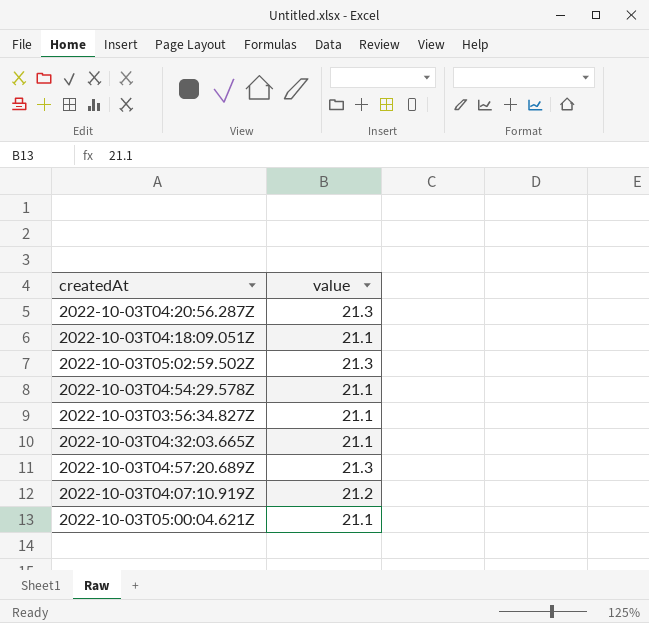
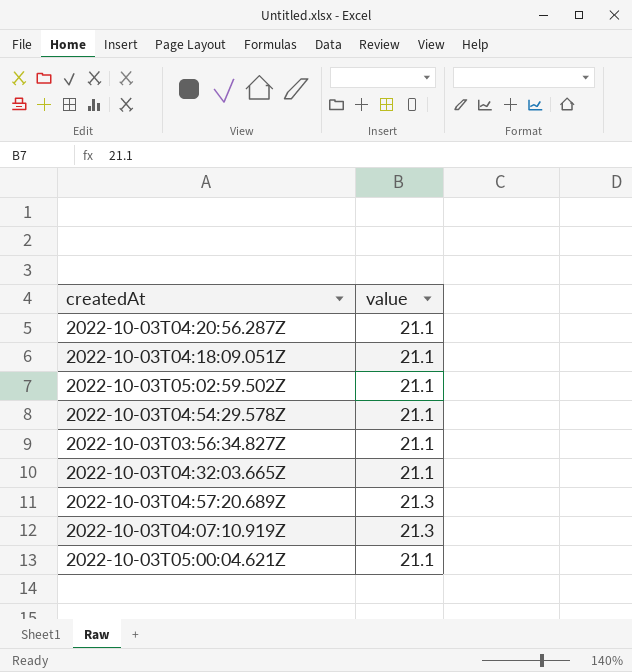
2022-10-03T04:20:56.287Z | value: 21.3 -> 21.1
2022-10-03T05:02:59.502Z | value: 21.3 -> 21.1
2022-10-03T04:07:10.919Z | value: 21.2 -> 21.3

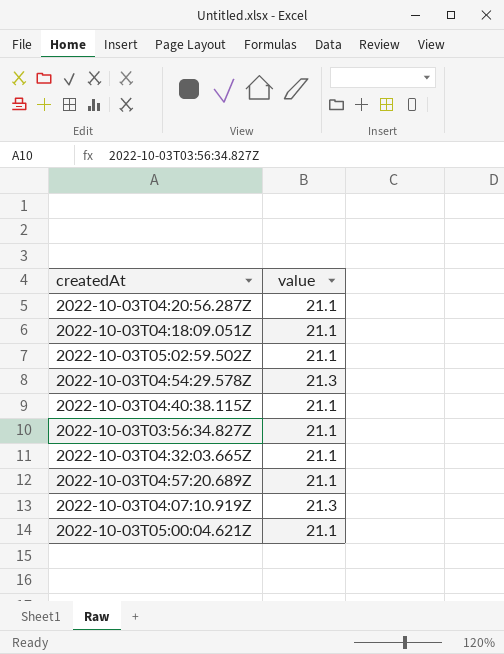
2022-10-03T04:54:29.578Z | value: 21.1 -> 21.3
row 2022-10-03T04:40:38.115Z: none -> 21.1
2022-10-03T04:57:20.689Z | value: 21.3 -> 21.1

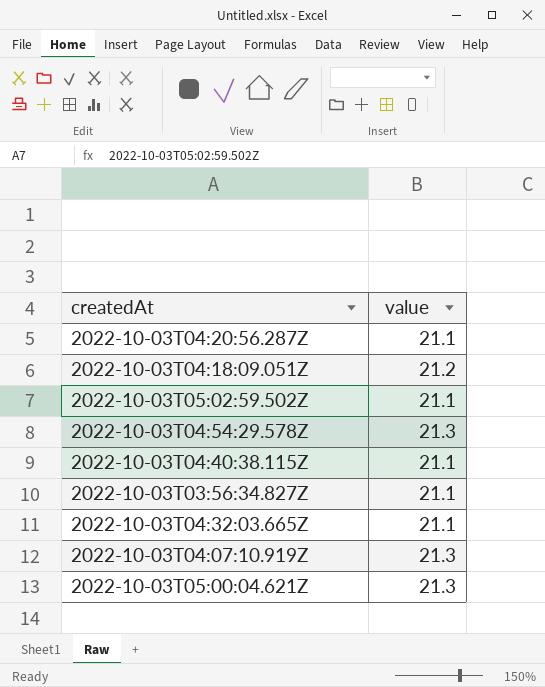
row 2022-10-03T04:57:20.689Z: 21.1 -> none
2022-10-03T04:18:09.051Z | value: 21.1 -> 21.2
2022-10-03T05:00:04.621Z | value: 21.1 -> 21.3

